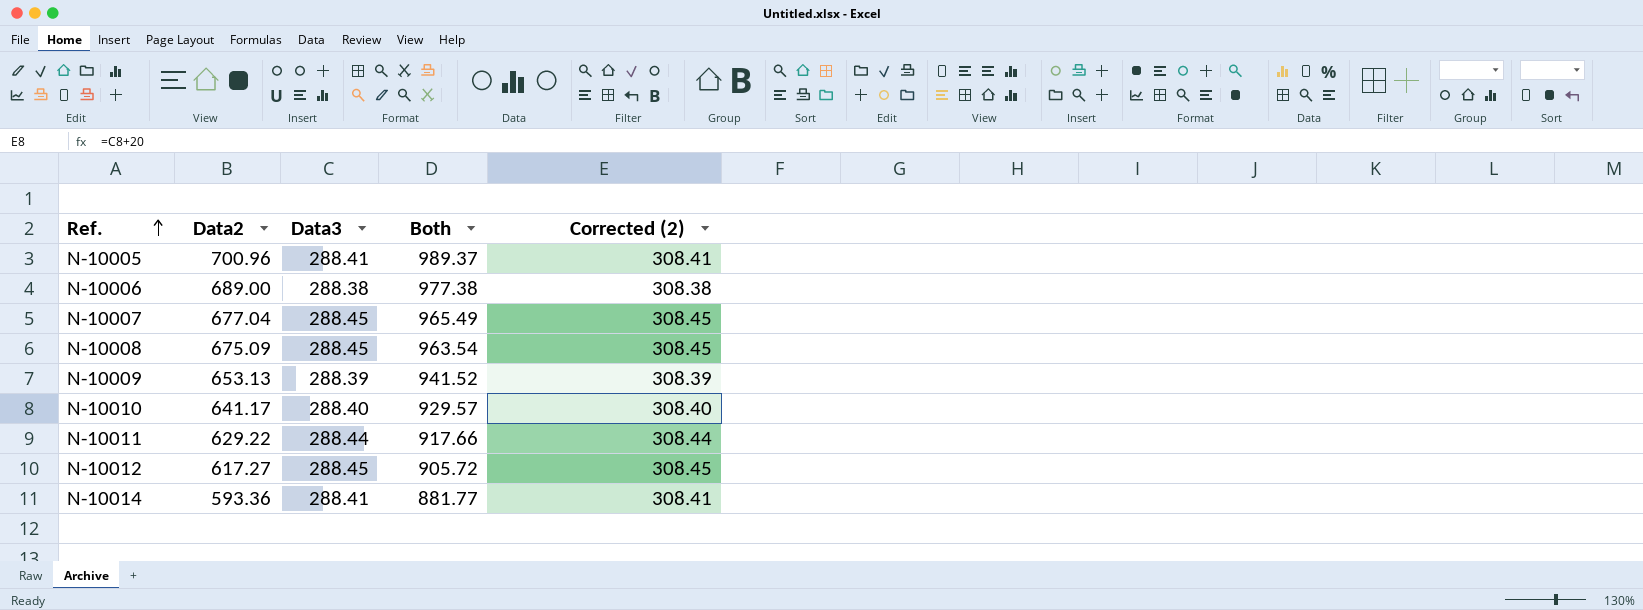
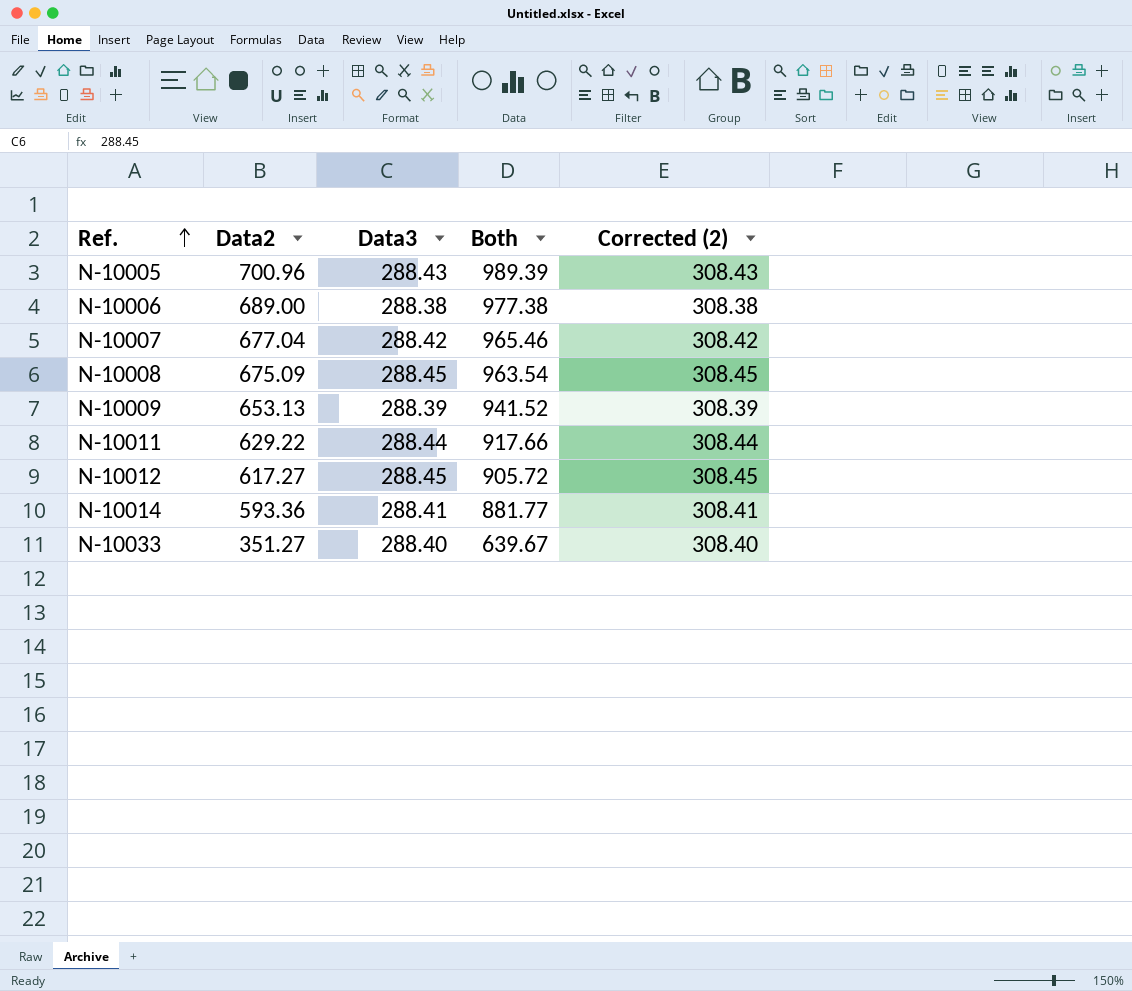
row N-10010: 641.17 | 288.40 | 929.57 | 308.40 -> none
N-10005 | Data3: 288.41 -> 288.43
N-10005 | Both: 989.37 -> 989.39
N-10005 | Corrected (2): 308.41 -> 308.43
N-10007 | Data3: 288.45 -> 288.42
N-10007 | Both: 965.49 -> 965.46
N-10007 | Corrected (2): 308.45 -> 308.42
row N-10033: none -> 351.27 | 288.40 | 639.67 | 308.40

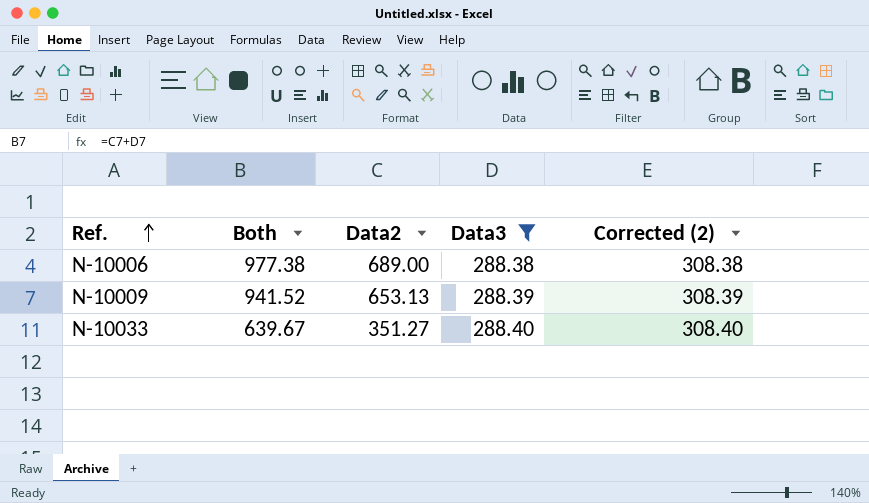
filter: none -> Data3 <= 288.40
column Both | position: 4 -> 2

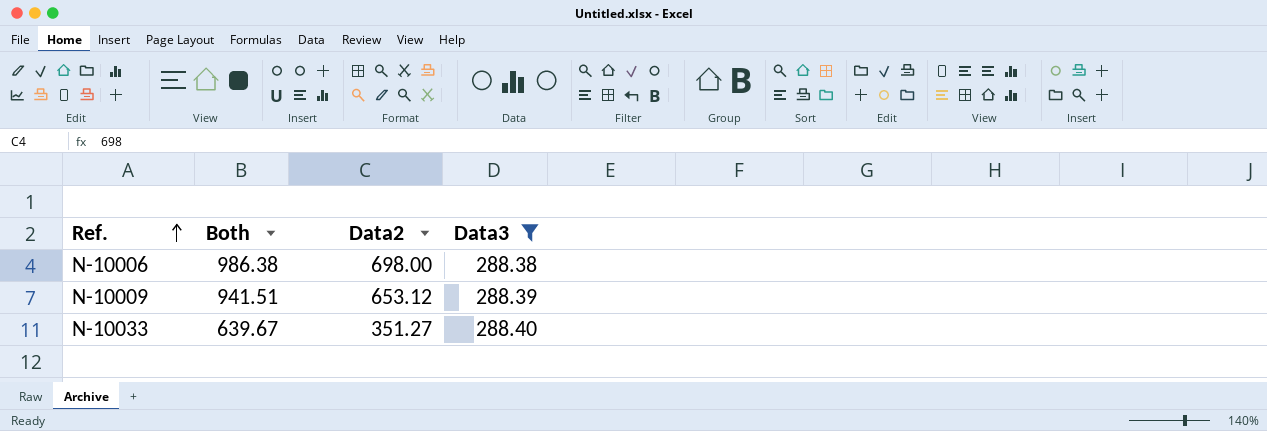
column Corrected (2) | formula: [Data3] + 20 -> none
N-10006 | Both: 977.38 -> 986.38
N-10006 | Data2: 689.00 -> 698.00
N-10009 | Both: 941.52 -> 941.51
N-10009 | Data2: 653.13 -> 653.12

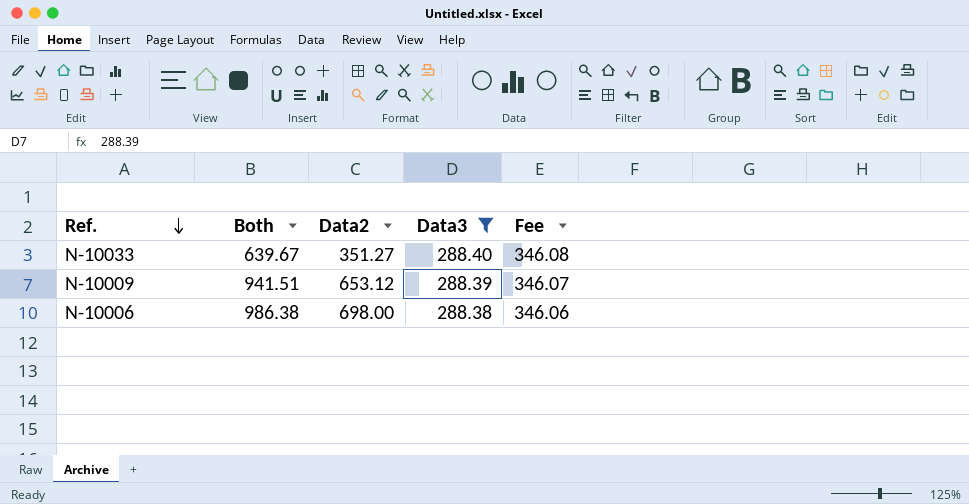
row order: Ref. ascending -> Ref. descending
column Fee | formula: none -> [Data3] * 1.2

